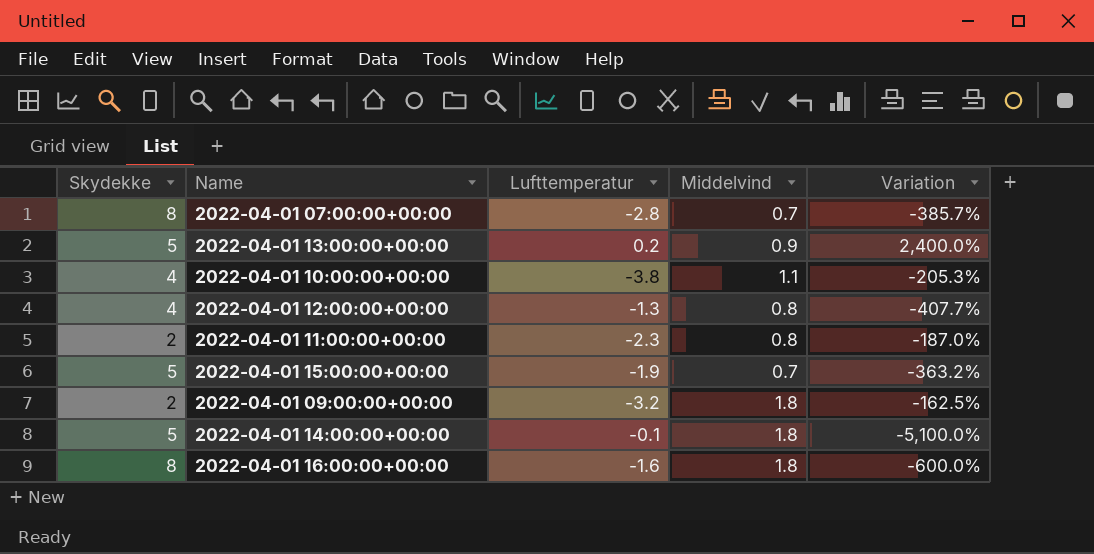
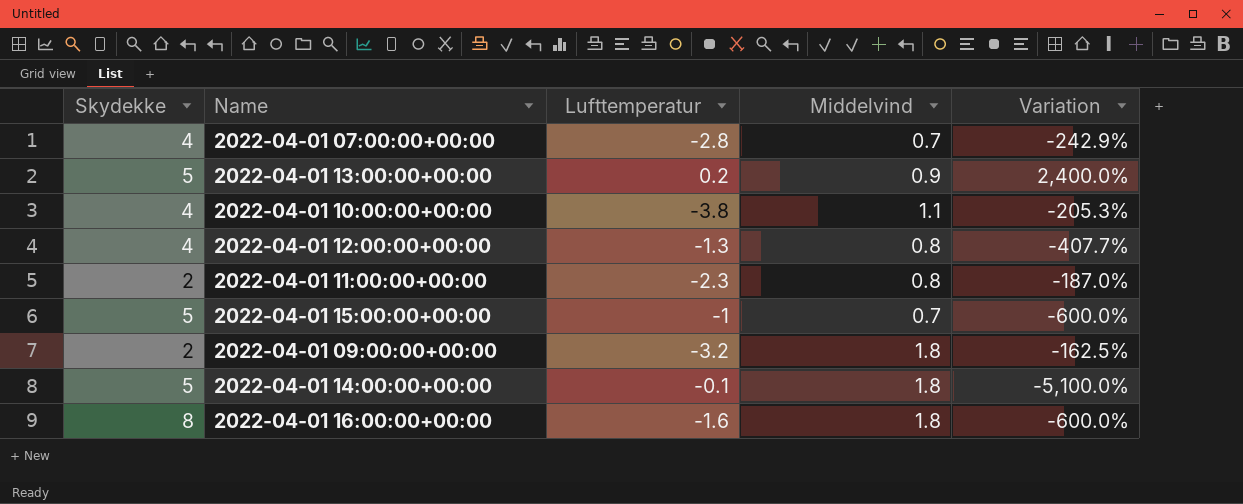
2022-04-01 07:00:00+00:00 | Skydekke: 8 -> 4
2022-04-01 07:00:00+00:00 | Variation: -385.7% -> -242.9%
2022-04-01 15:00:00+00:00 | Lufttemperatur: -1.9 -> -1
2022-04-01 15:00:00+00:00 | Variation: -363.2% -> -600.0%

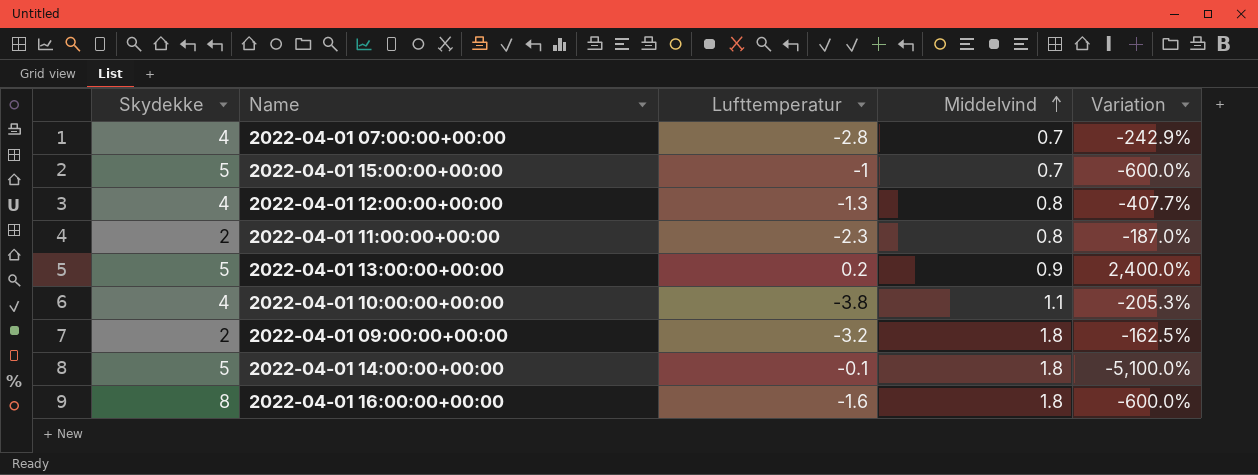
row order: none -> Middelvind ascending

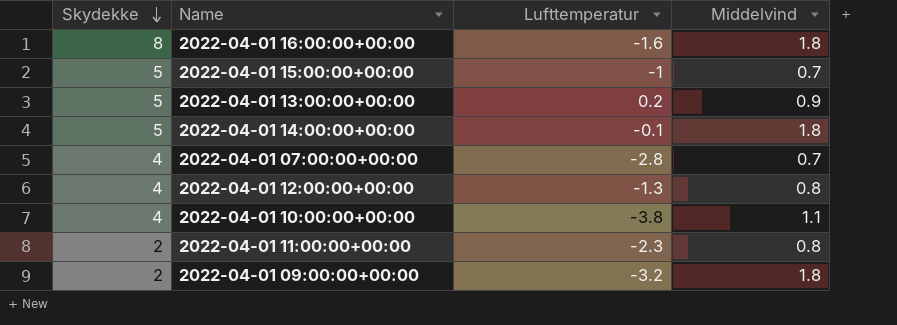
row order: Middelvind ascending -> Skydekke descending
column Variation | formula: ([Skydekke] - [Lufttemperatur]) / [Lufttemperatur] -> none

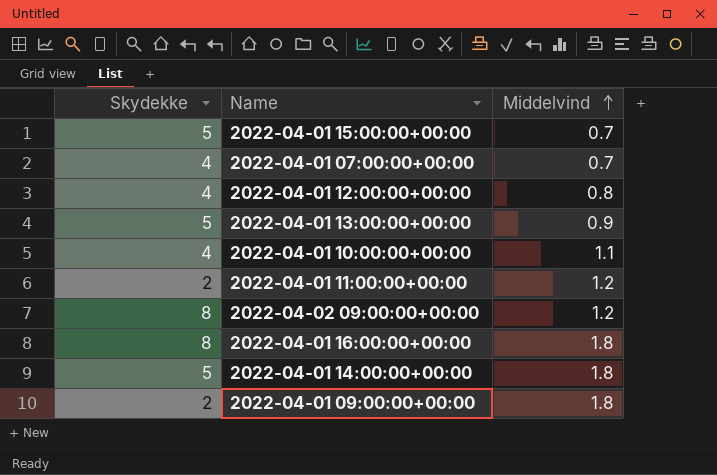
row order: Skydekke descending -> Middelvind ascending
column Lufttemperatur | position: 3 -> none
2022-04-01 11:00:00+00:00 | Middelvind: 0.8 -> 1.2
row 2022-04-02 09:00:00+00:00: none -> 8 | 1.2

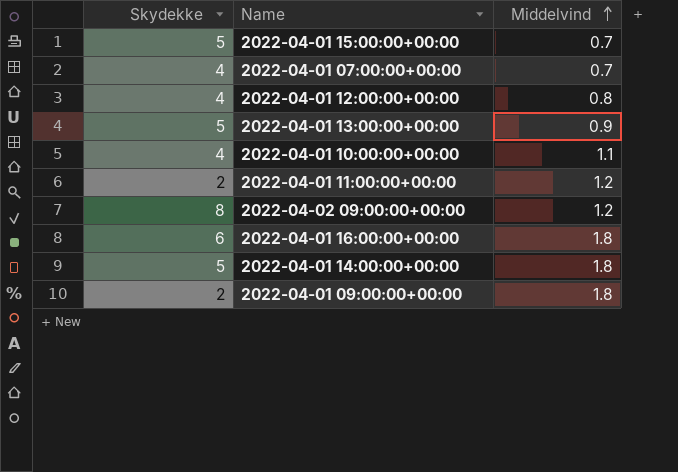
2022-04-01 16:00:00+00:00 | Skydekke: 8 -> 6

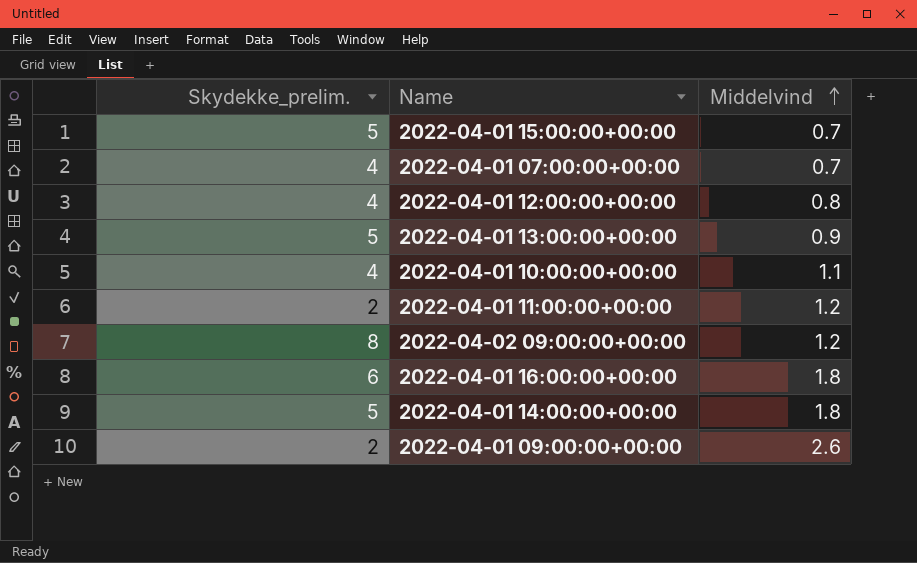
column name: Skydekke -> Skydekke_prelim.
2022-04-01 09:00:00+00:00 | Middelvind: 1.8 -> 2.6

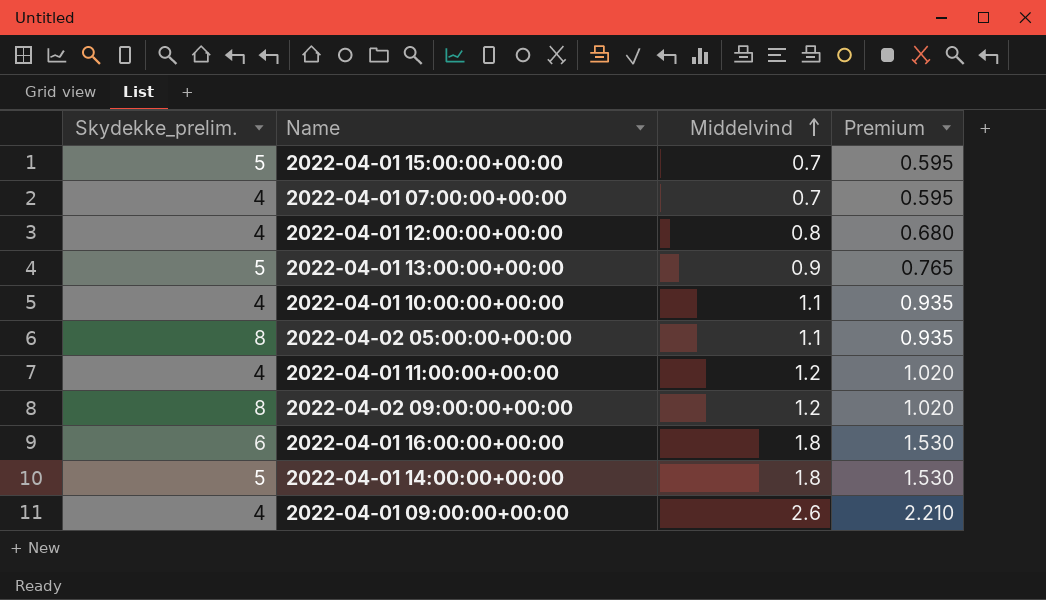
column Premium | formula: none -> [Middelvind] * 0.85
row 2022-04-02 05:00:00+00:00: none -> 8 | 1.1 | 0.935
2022-04-01 11:00:00+00:00 | Skydekke_prelim.: 2 -> 4
2022-04-01 09:00:00+00:00 | Skydekke_prelim.: 2 -> 4

